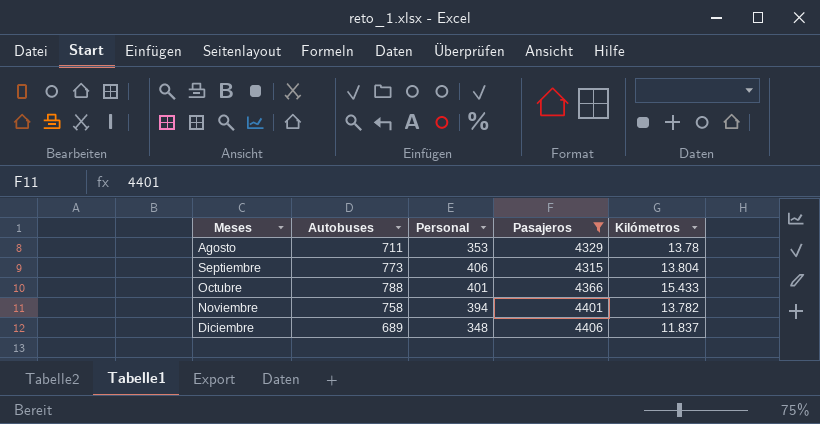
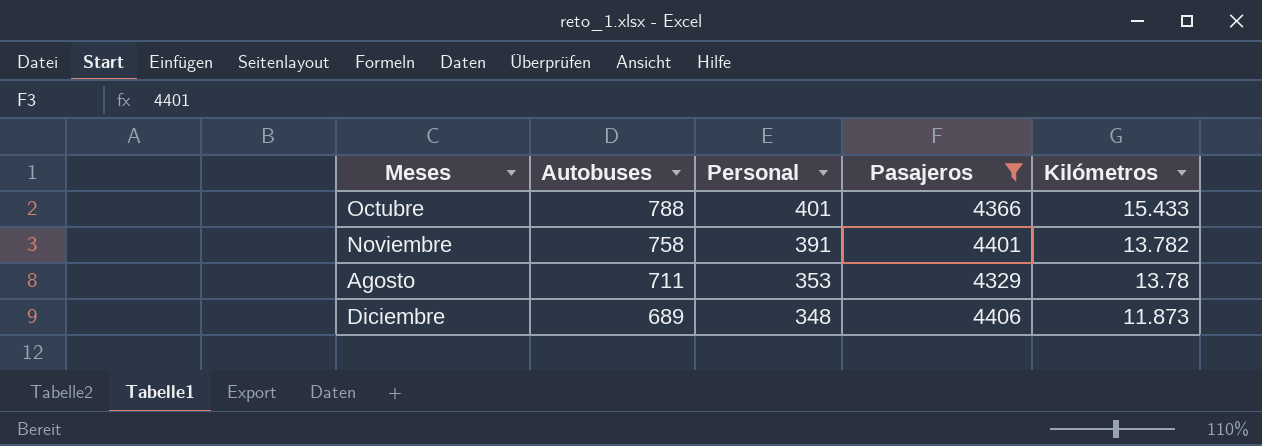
row order: Meses ascending -> Autobuses descending
row Septiembre: 773 | 406 | 4315 | 13.804 -> none
Noviembre | Personal: 394 -> 391
Diciembre | Kilómetros: 11.837 -> 11.873

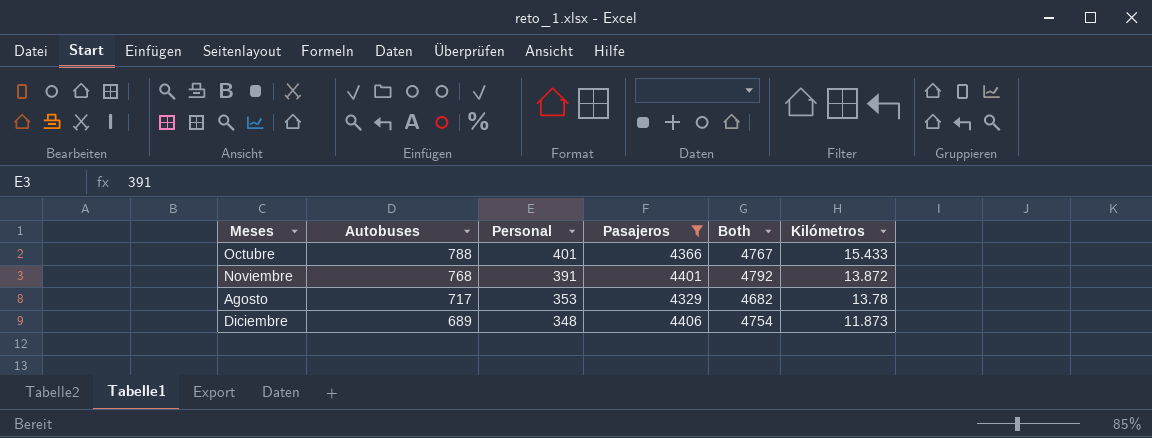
column Both | formula: none -> [Personal] + [Pasajeros]
Noviembre | Autobuses: 758 -> 768
Noviembre | Kilómetros: 13.782 -> 13.872
Agosto | Autobuses: 711 -> 717

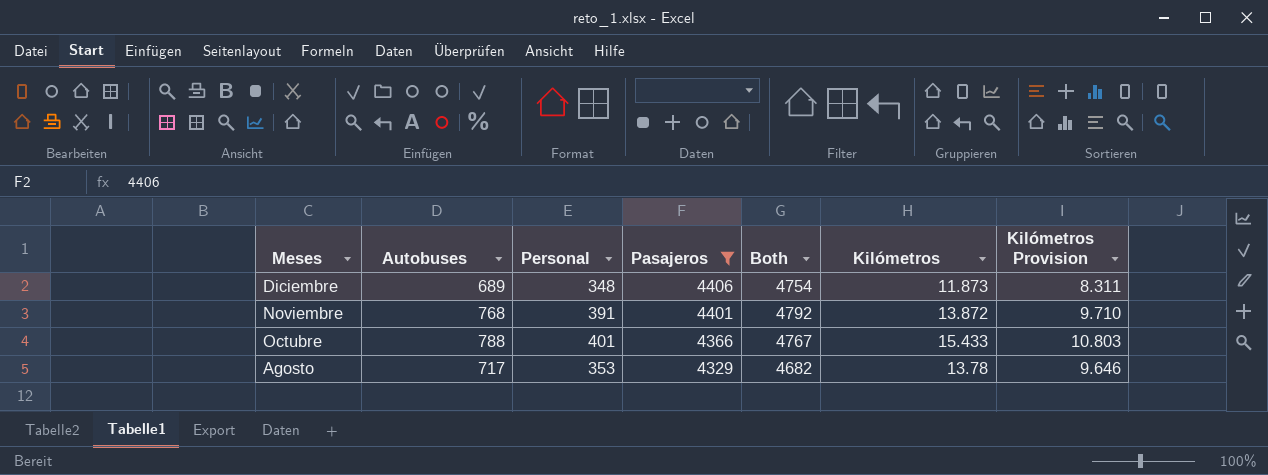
row order: Autobuses descending -> Meses descending
column Kilómetros Provision | formula: none -> [Kilómetros] * 0.7

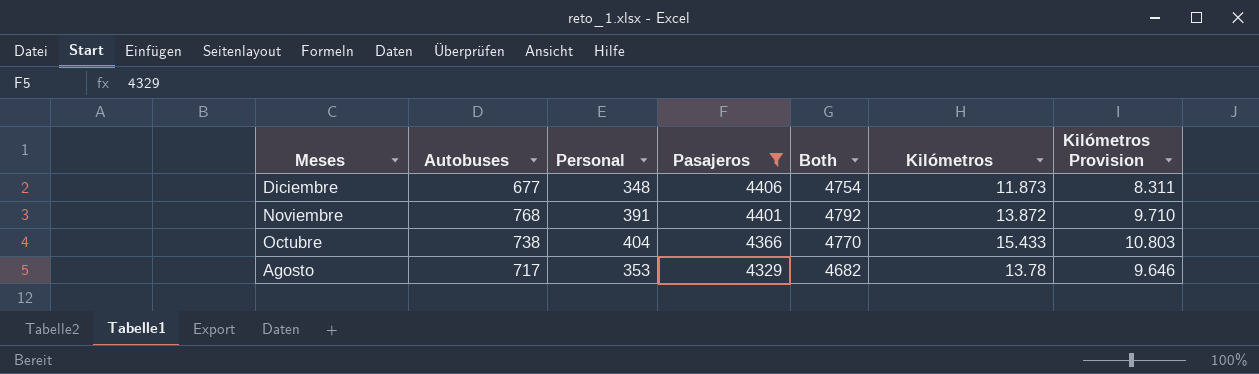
Diciembre | Autobuses: 689 -> 677
Octubre | Autobuses: 788 -> 738
Octubre | Personal: 401 -> 404
Octubre | Both: 4767 -> 4770

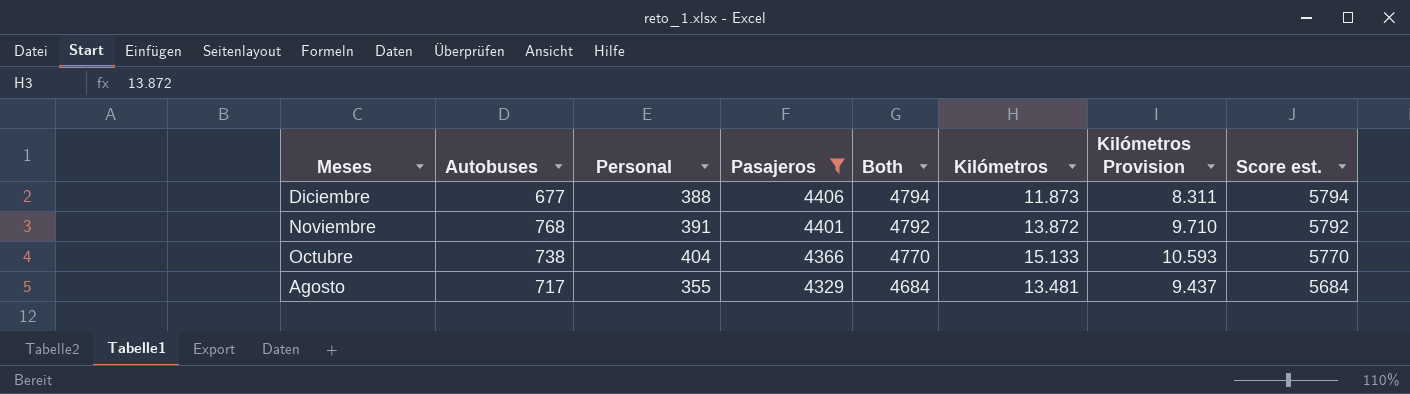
column Score est. | formula: none -> [Both] + 1000
Diciembre | Personal: 348 -> 388
Diciembre | Both: 4754 -> 4794
Octubre | Kilómetros: 15.433 -> 15.133
Octubre | Kilómetros Provision: 10.803 -> 10.593
Agosto | Personal: 353 -> 355
Agosto | Both: 4682 -> 4684
Agosto | Kilómetros: 13.78 -> 13.481
Agosto | Kilómetros Provision: 9.646 -> 9.437

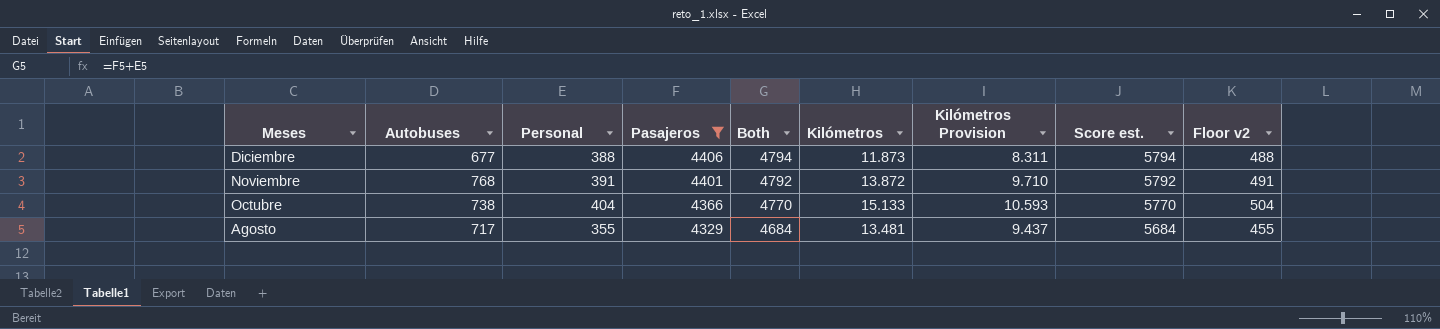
column Floor v2 | formula: none -> [Personal] + 100

